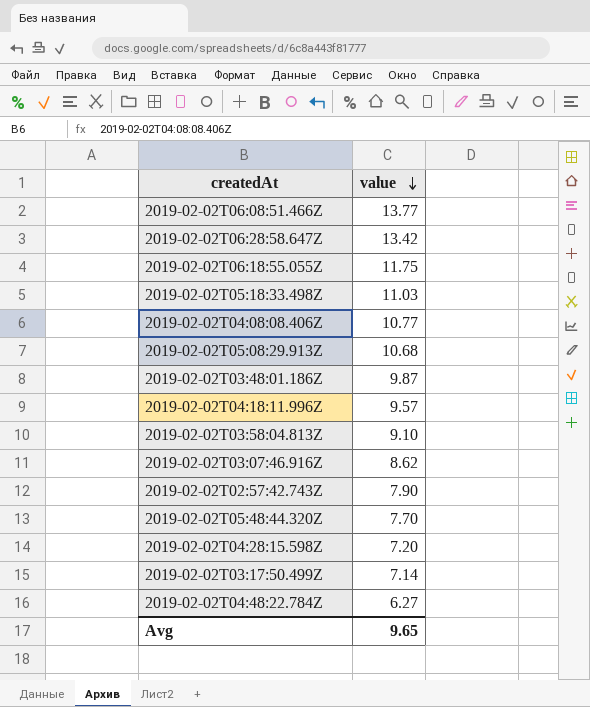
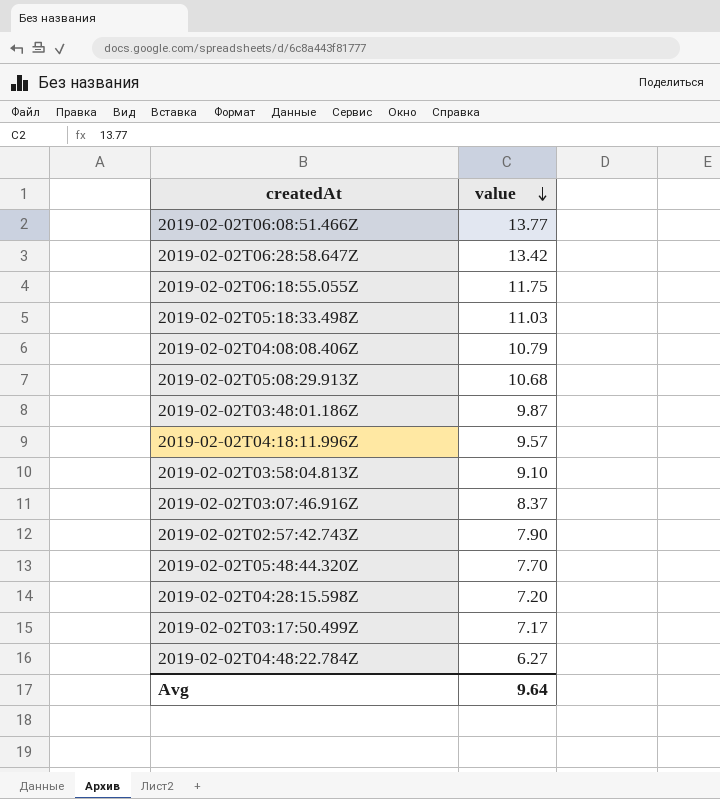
2019-02-02T04:08:08.406Z | value: 10.77 -> 10.79
2019-02-02T03:07:46.916Z | value: 8.62 -> 8.37
2019-02-02T03:17:50.499Z | value: 7.14 -> 7.17
Avg | value: 9.65 -> 9.64

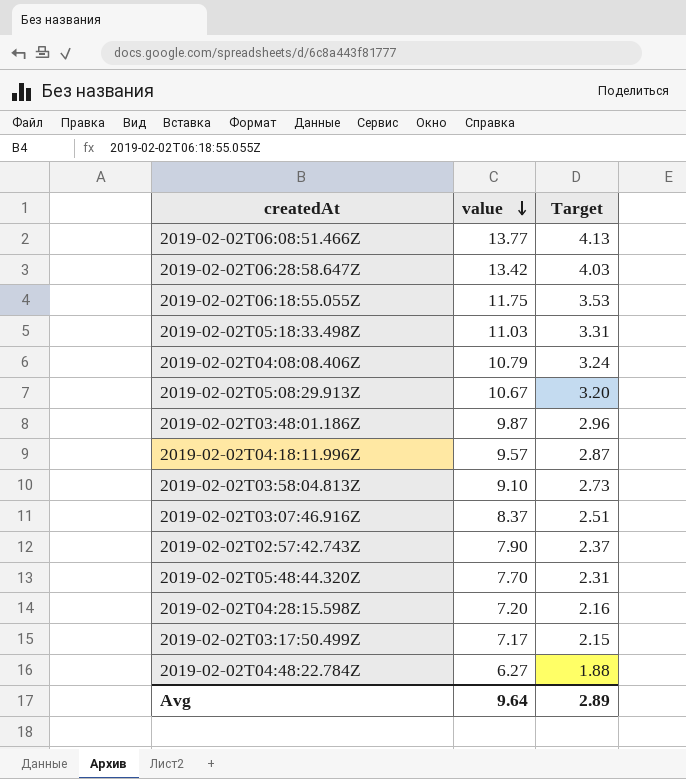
column Target | formula: none -> [value] * 0.3
2019-02-02T05:08:29.913Z | value: 10.68 -> 10.67

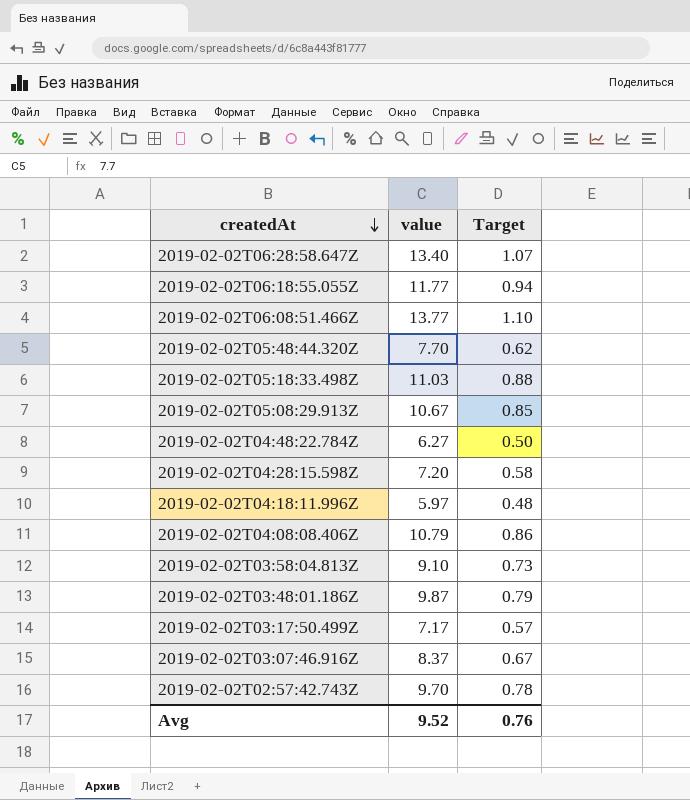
row order: value descending -> createdAt descending
column Target | formula: [value] * 0.3 -> [value] * 0.08
2019-02-02T06:28:58.647Z | value: 13.42 -> 13.40
2019-02-02T06:18:55.055Z | value: 11.75 -> 11.77
2019-02-02T04:18:11.996Z | value: 9.57 -> 5.97
2019-02-02T02:57:42.743Z | value: 7.90 -> 9.70
Avg | value: 9.64 -> 9.52
Avg | Target: 2.89 -> 0.76

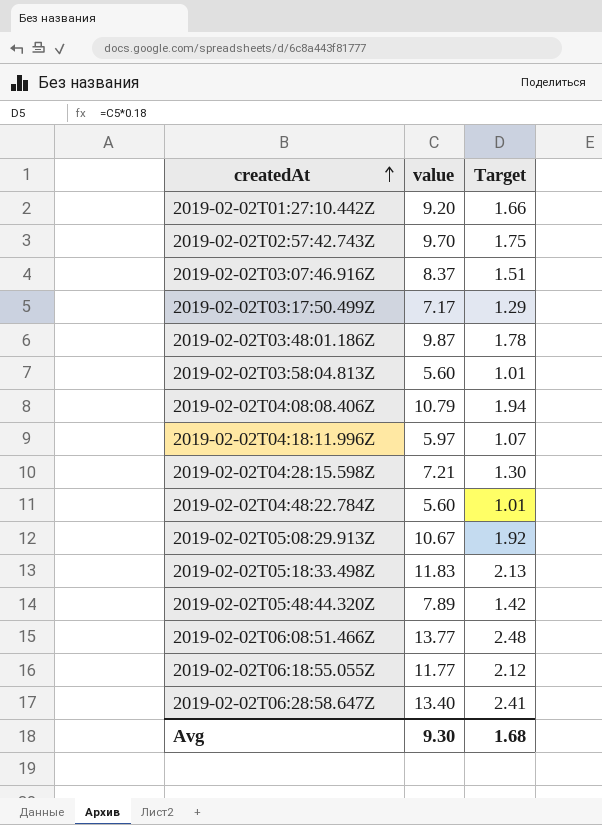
row order: createdAt descending -> createdAt ascending
column Target | formula: [value] * 0.08 -> [value] * 0.18
row 2019-02-02T01:27:10.442Z: none -> 9.20 | 1.66
2019-02-02T03:58:04.813Z | value: 9.10 -> 5.60
2019-02-02T04:28:15.598Z | value: 7.20 -> 7.21
2019-02-02T04:48:22.784Z | value: 6.27 -> 5.60
2019-02-02T05:18:33.498Z | value: 11.03 -> 11.83
2019-02-02T05:48:44.320Z | value: 7.70 -> 7.89
Avg | value: 9.52 -> 9.30
Avg | Target: 0.76 -> 1.68

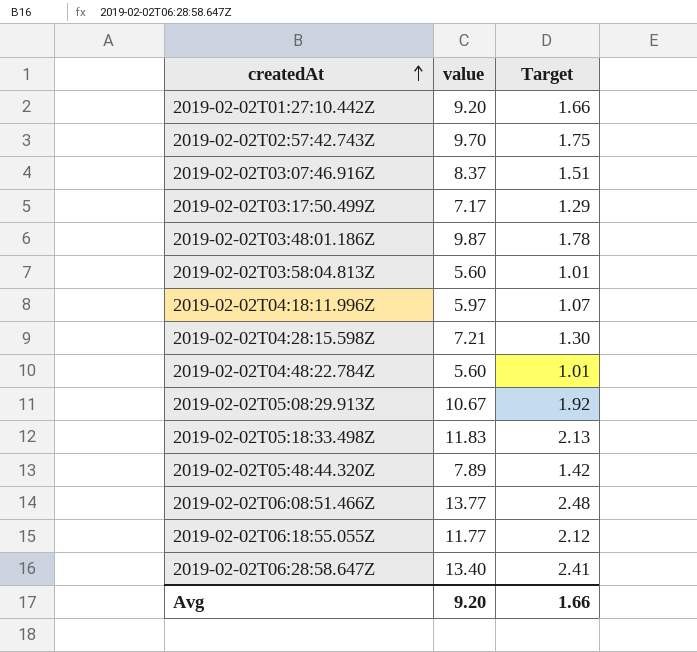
row 2019-02-02T04:08:08.406Z: 10.79 | 1.94 -> none
Avg | value: 9.30 -> 9.20
Avg | Target: 1.68 -> 1.66

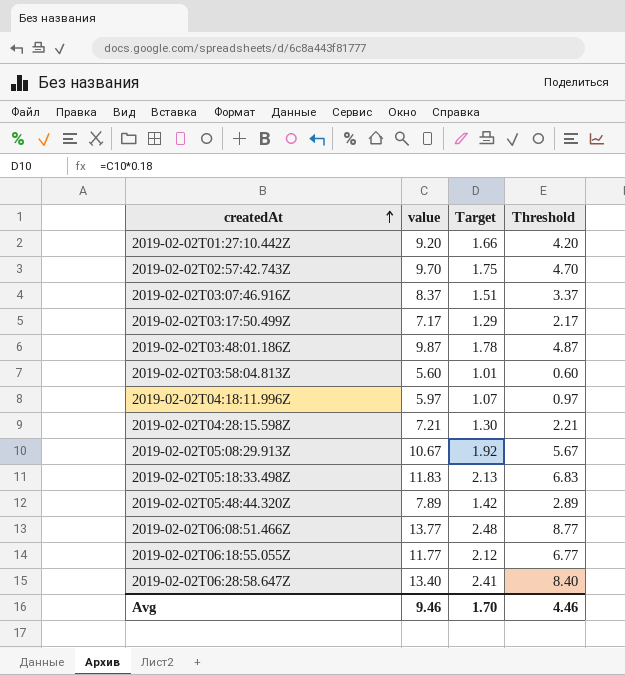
column Threshold | formula: none -> [value] - 5
row 2019-02-02T04:48:22.784Z: 5.60 | 1.01 -> none
Avg | value: 9.20 -> 9.46
Avg | Target: 1.66 -> 1.70

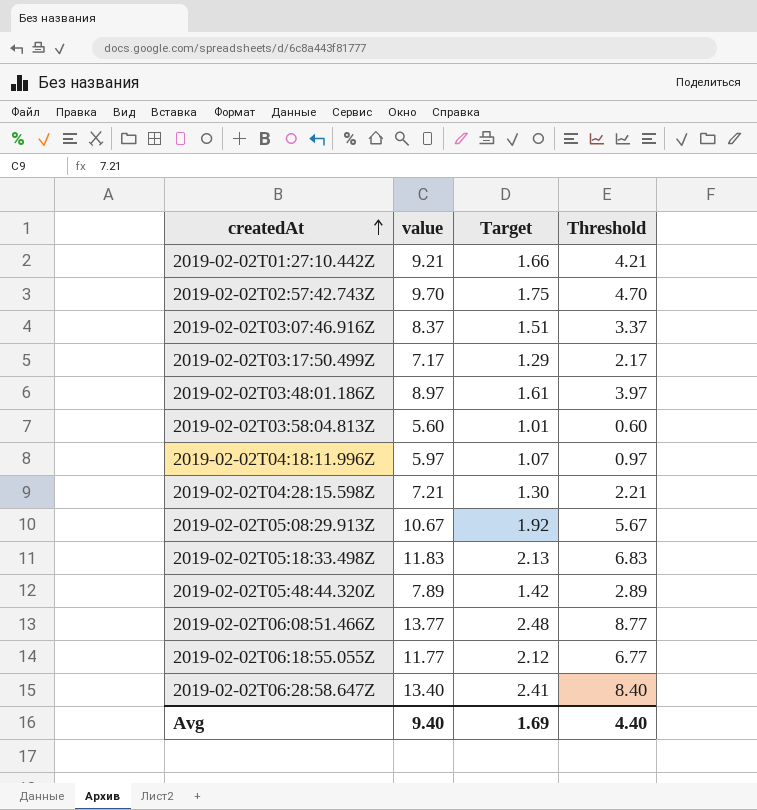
2019-02-02T01:27:10.442Z | value: 9.20 -> 9.21
2019-02-02T01:27:10.442Z | Threshold: 4.20 -> 4.21
2019-02-02T03:48:01.186Z | value: 9.87 -> 8.97
2019-02-02T03:48:01.186Z | Target: 1.78 -> 1.61
2019-02-02T03:48:01.186Z | Threshold: 4.87 -> 3.97
Avg | value: 9.46 -> 9.40
Avg | Target: 1.70 -> 1.69
Avg | Threshold: 4.46 -> 4.40

